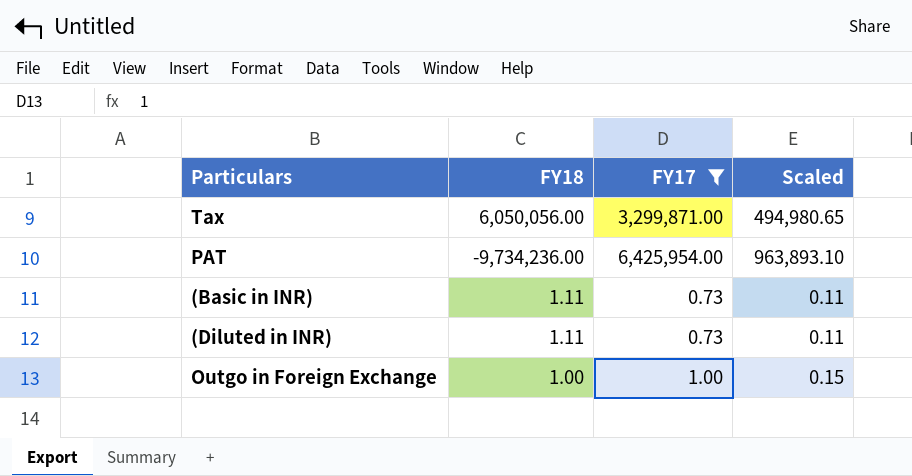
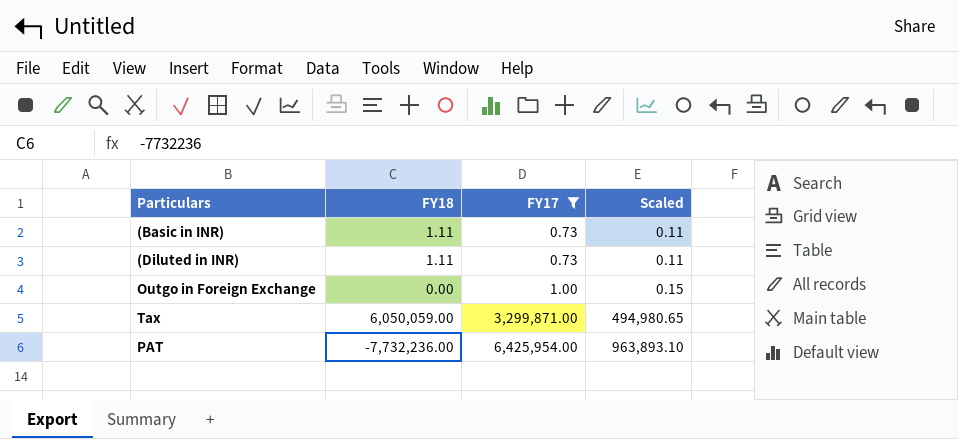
row order: none -> FY17 ascending
Outgo in Foreign Exchange | FY18: 1.00 -> 0.00
Tax | FY18: 6,050,056.00 -> 6,050,059.00
PAT | FY18: -9,734,236.00 -> -7,732,236.00

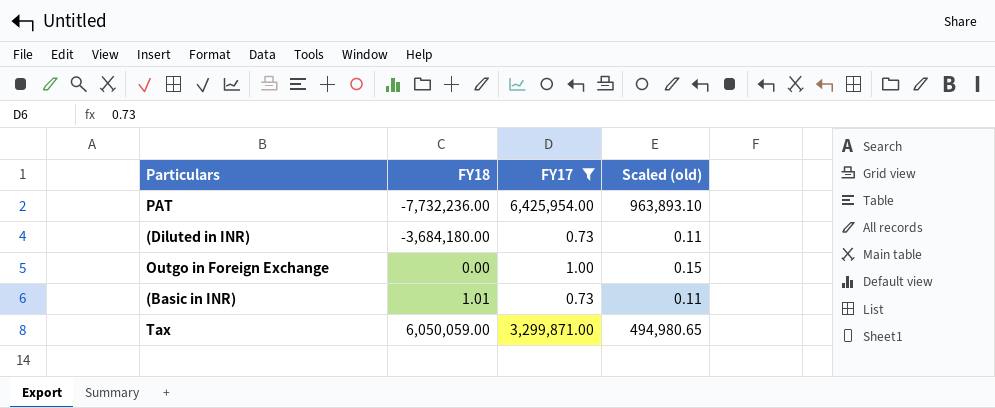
row order: FY17 ascending -> FY18 ascending
column name: Scaled -> Scaled (old)
(Diluted in INR) | FY18: 1.11 -> -3,684,180.00
(Basic in INR) | FY18: 1.11 -> 1.01

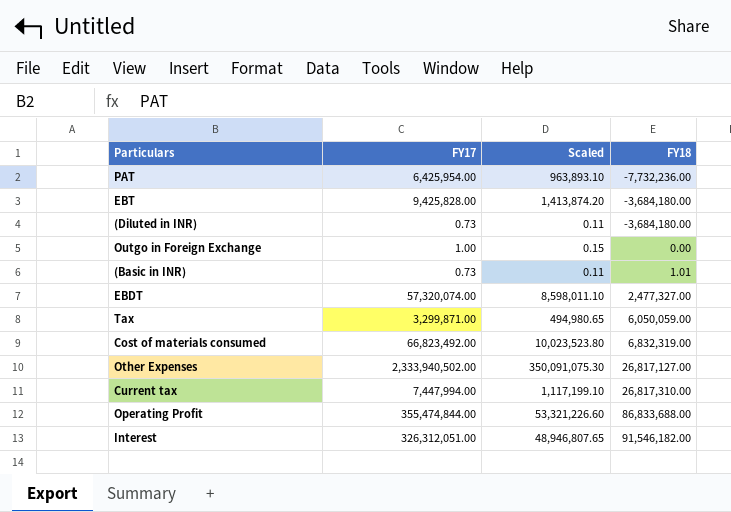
filter: FY17 <= 6,425,954.00 -> none
column name: Scaled (old) -> Scaled
column FY18 | position: 2 -> 4

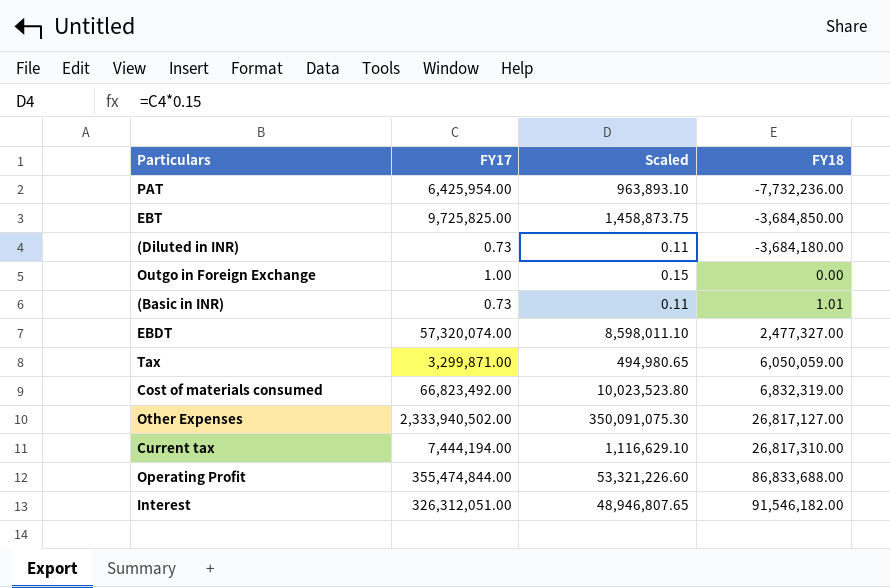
EBT | FY17: 9,425,828.00 -> 9,725,825.00
EBT | Scaled: 1,413,874.20 -> 1,458,873.75
EBT | FY18: -3,684,180.00 -> -3,684,850.00
Current tax | FY17: 7,447,994.00 -> 7,444,194.00
Current tax | Scaled: 1,117,199.10 -> 1,116,629.10

